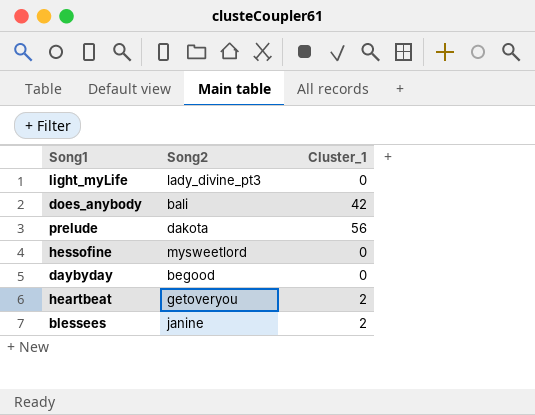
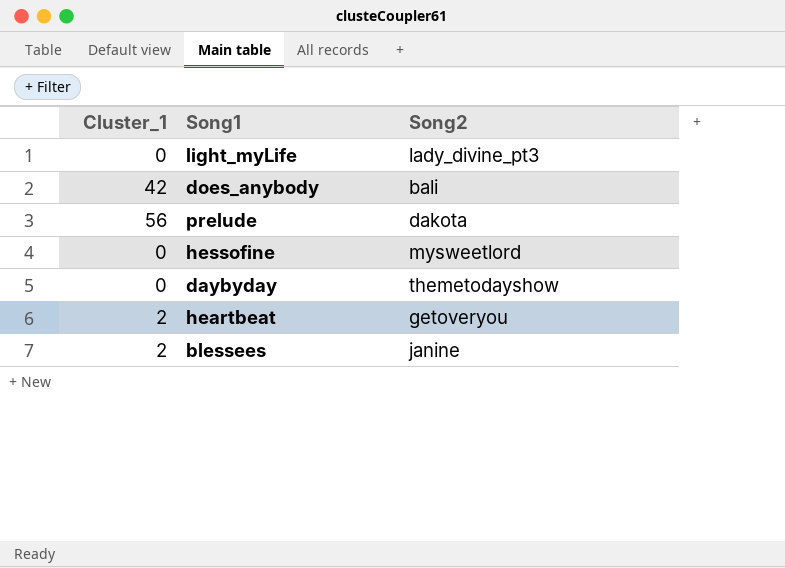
column Cluster_1 | position: 3 -> 1
daybyday | Song2: begood -> themetodayshow

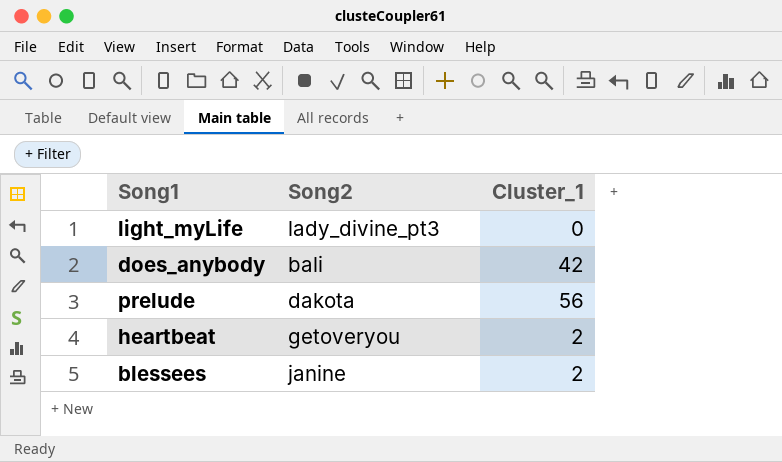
column Cluster_1 | position: 1 -> 3
row hessofine: 0 | mysweetlord -> none
row daybyday: 0 | themetodayshow -> none

